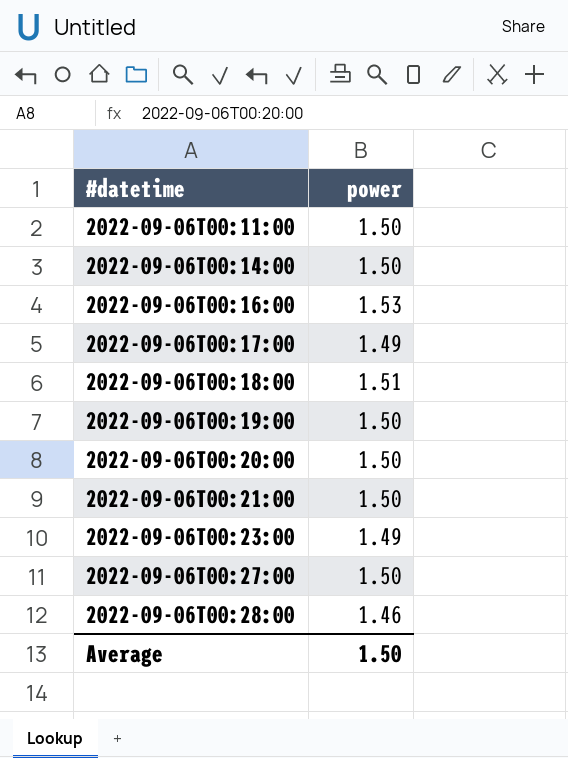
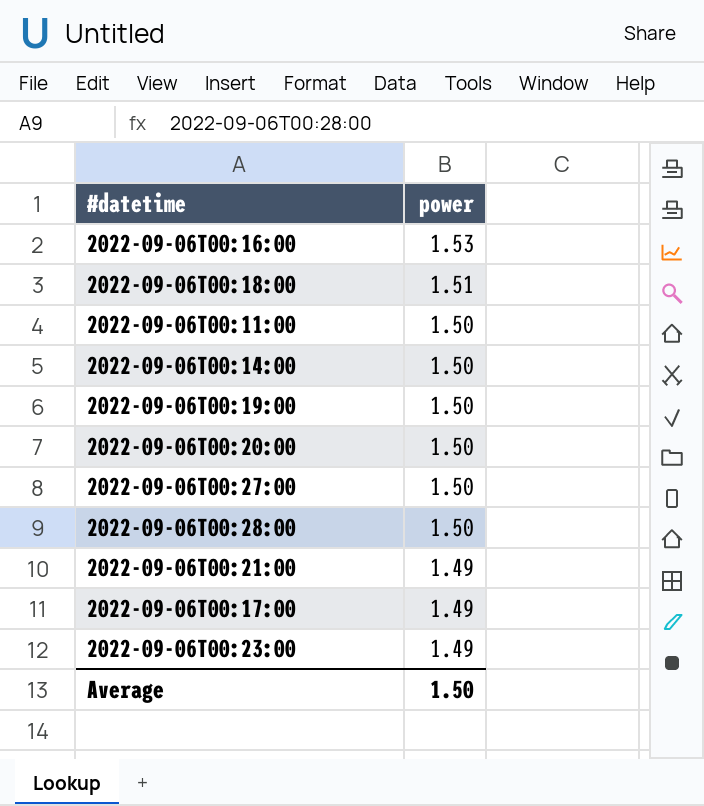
row order: #datetime ascending -> power descending
2022-09-06T00:28:00 | power: 1.46 -> 1.50
2022-09-06T00:21:00 | power: 1.50 -> 1.49

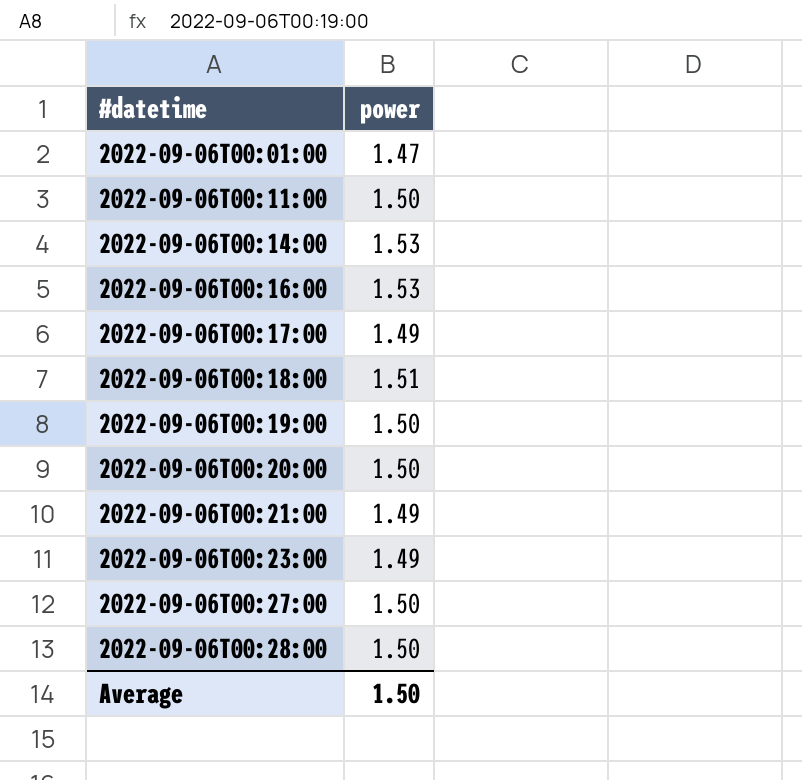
row order: power descending -> #datetime ascending
row 2022-09-06T00:01:00: none -> 1.47
2022-09-06T00:14:00 | power: 1.50 -> 1.53

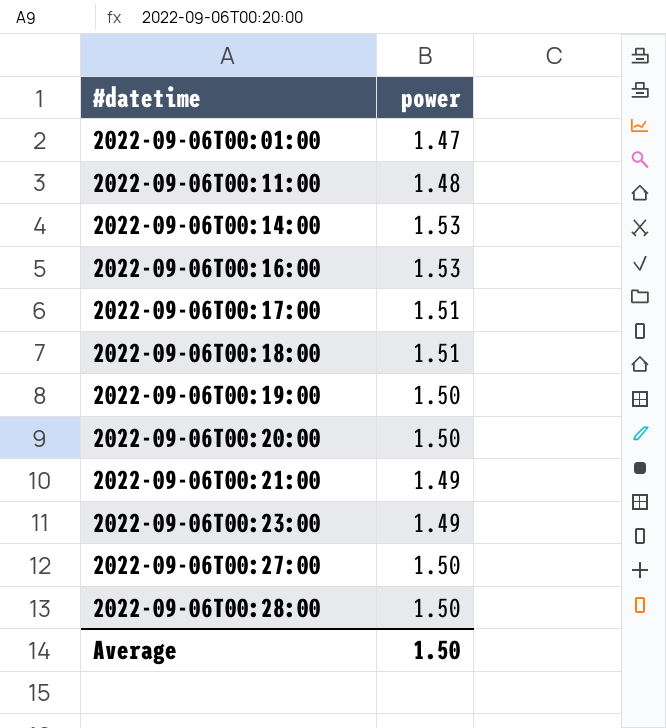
2022-09-06T00:11:00 | power: 1.50 -> 1.48
2022-09-06T00:17:00 | power: 1.49 -> 1.51

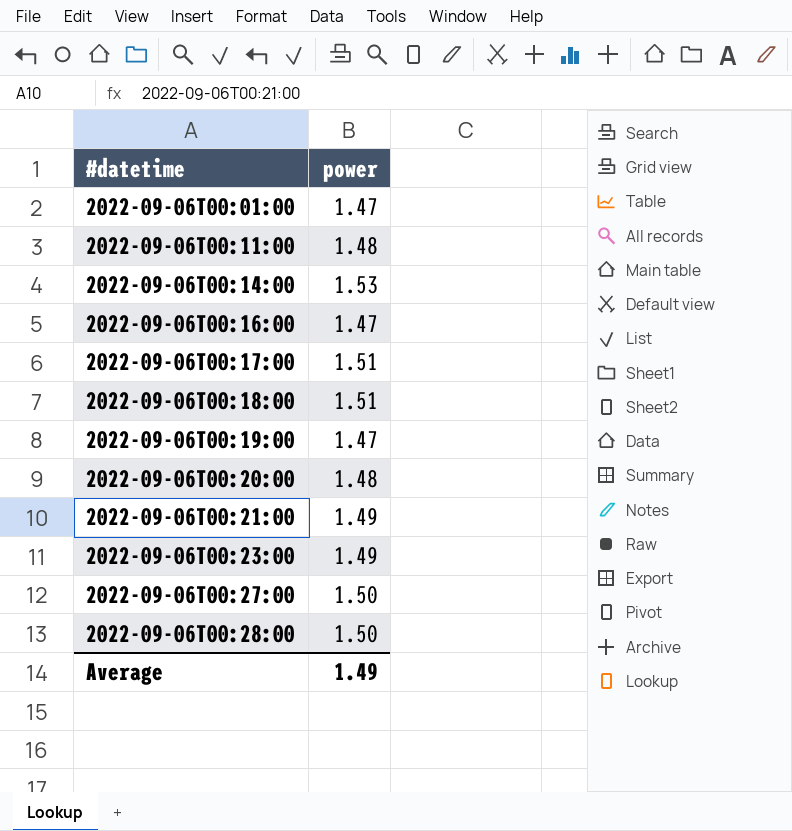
2022-09-06T00:16:00 | power: 1.53 -> 1.47
2022-09-06T00:19:00 | power: 1.50 -> 1.47
2022-09-06T00:20:00 | power: 1.50 -> 1.48
Average | power: 1.50 -> 1.49

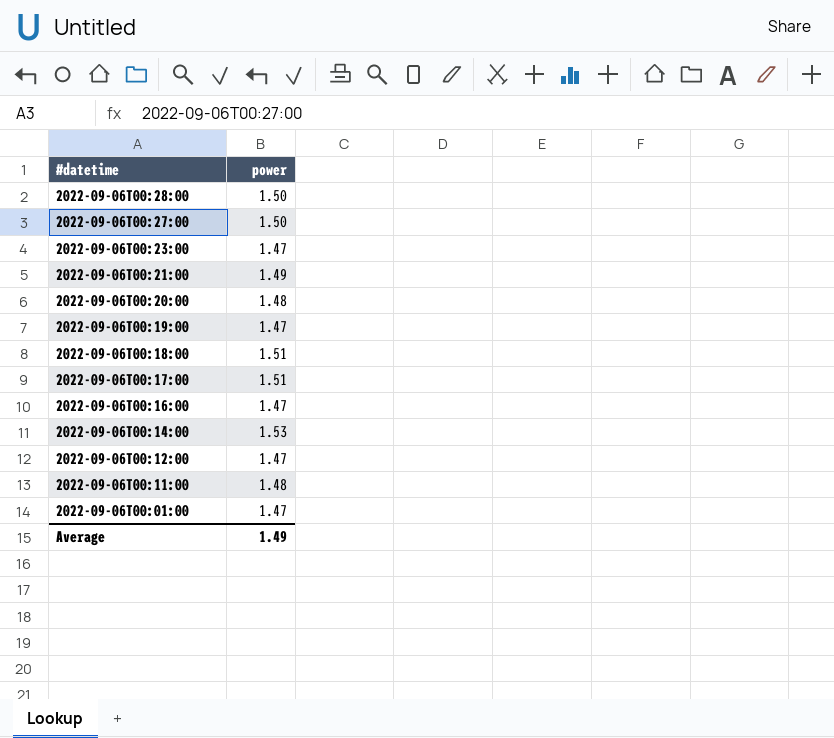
row order: #datetime ascending -> #datetime descending
2022-09-06T00:23:00 | power: 1.49 -> 1.47
row 2022-09-06T00:12:00: none -> 1.47

